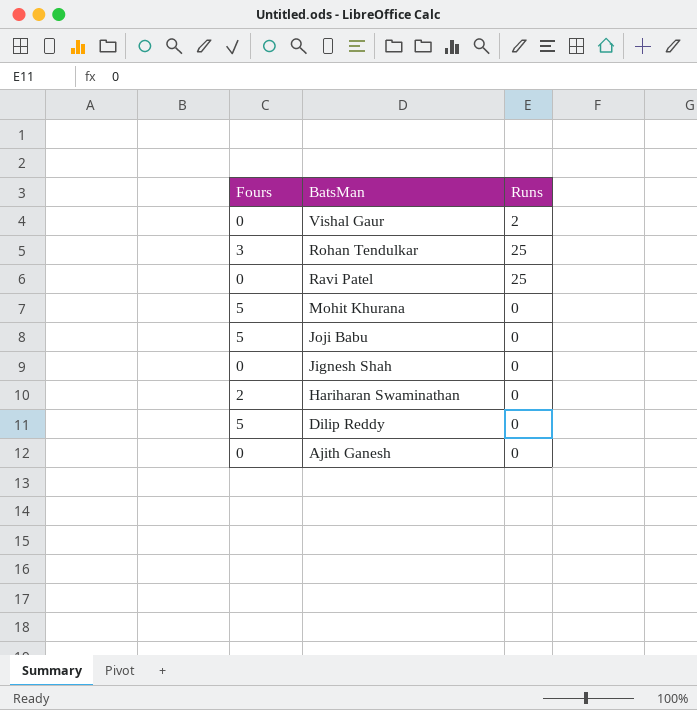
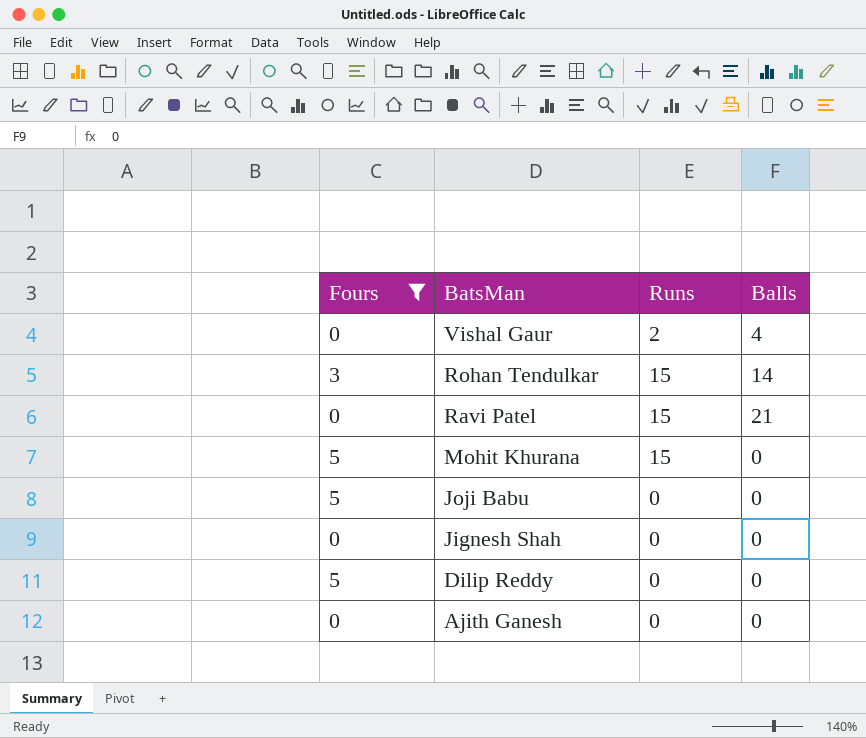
filter: none -> Fours != 2
column Balls | position: none -> 4
Rohan Tendulkar | Runs: 25 -> 15
Ravi Patel | Runs: 25 -> 15
Mohit Khurana | Runs: 0 -> 15

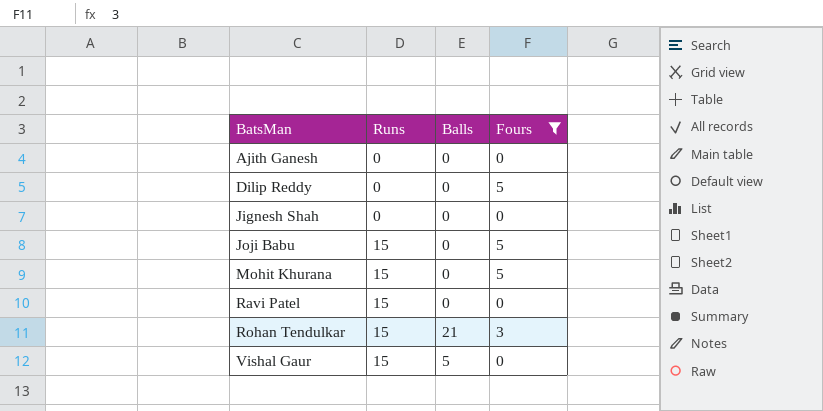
row order: BatsMan descending -> BatsMan ascending
column Fours | position: 1 -> 4
Joji Babu | Runs: 0 -> 15
Ravi Patel | Balls: 21 -> 0
Rohan Tendulkar | Balls: 14 -> 21
Vishal Gaur | Runs: 2 -> 15
Vishal Gaur | Balls: 4 -> 5

